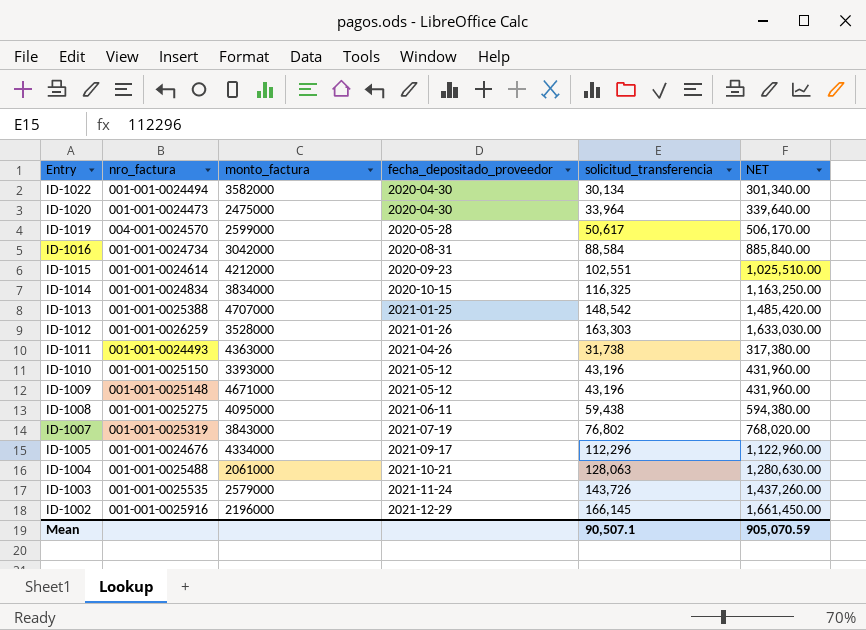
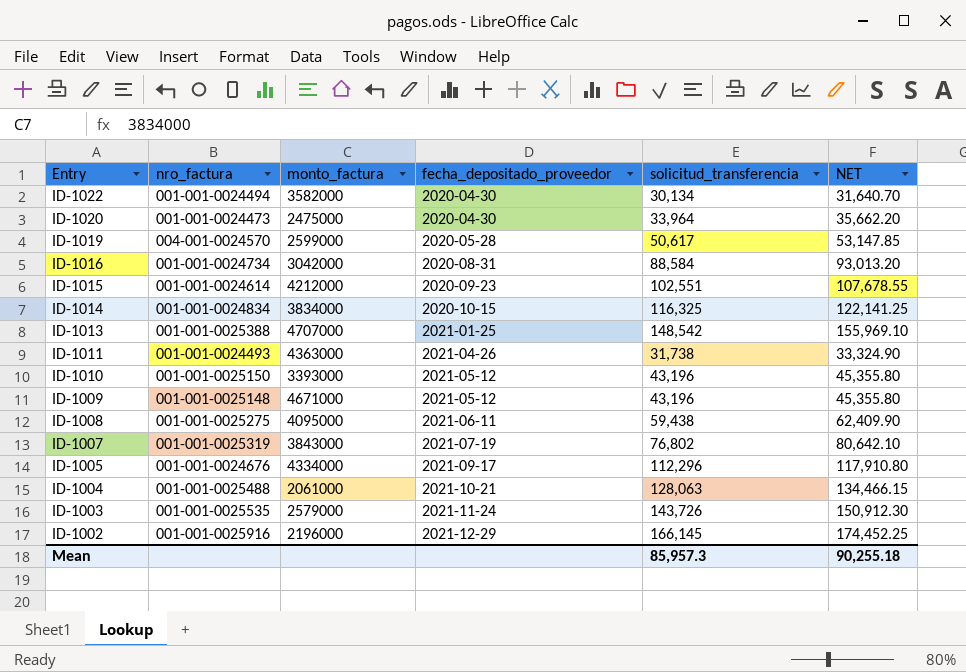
column NET | formula: [solicitud_transferencia] * 10 -> [solicitud_transferencia] * 1.05
row ID-1012: 001-001-0026259 | 3528000 | 2021-01-26 | 163,303 | 1,633,030.00 -> none
Mean | solicitud_transferencia: 90,507.1 -> 85,957.3
Mean | NET: 905,070.59 -> 90,255.18

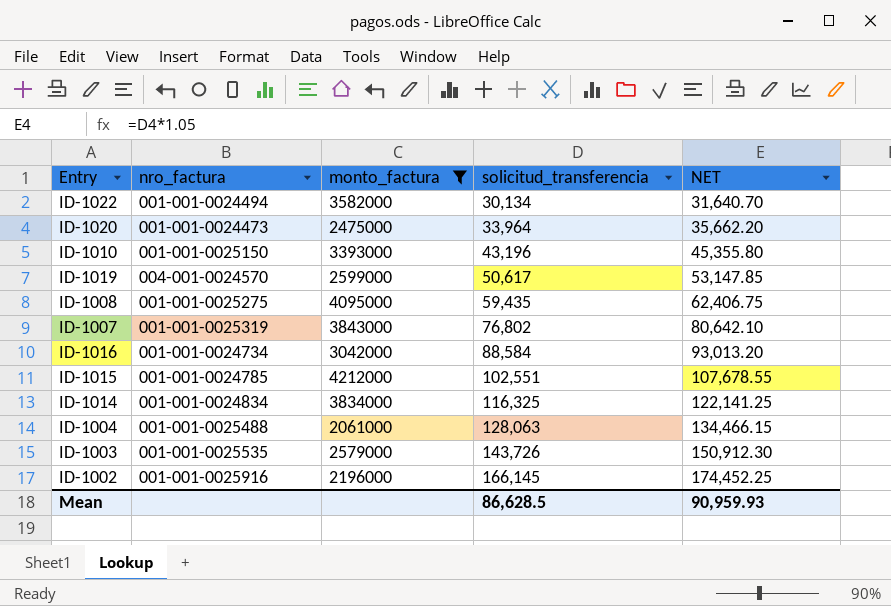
filter: none -> monto_factura <= 4212000
row order: Entry descending -> solicitud_transferencia ascending
column fecha_depositado_proveedor | position: 4 -> none
ID-1008 | solicitud_transferencia: 59,438 -> 59,435
ID-1008 | NET: 62,409.90 -> 62,406.75
ID-1015 | nro_factura: 001-001-0024614 -> 001-001-0024785
Mean | solicitud_transferencia: 85,957.3 -> 86,628.5
Mean | NET: 90,255.18 -> 90,959.93

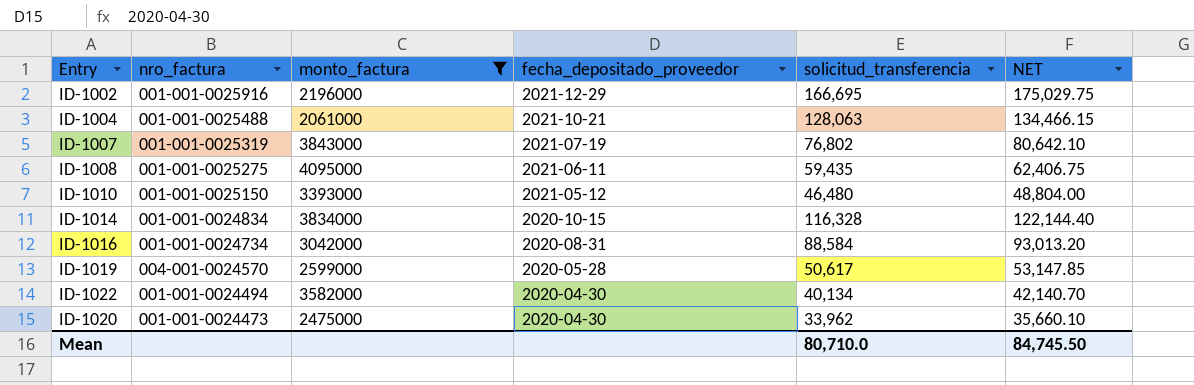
row order: solicitud_transferencia ascending -> fecha_depositado_proveedor descending
column fecha_depositado_proveedor | position: none -> 4
row ID-1015: 001-001-0024785 | 4212000 | 102,551 | 107,678.55 -> none
row ID-1003: 001-001-0025535 | 2579000 | 143,726 | 150,912.30 -> none
ID-1002 | solicitud_transferencia: 166,145 -> 166,695
ID-1002 | NET: 174,452.25 -> 175,029.75
ID-1010 | solicitud_transferencia: 43,196 -> 46,480
ID-1010 | NET: 45,355.80 -> 48,804.00
ID-1014 | solicitud_transferencia: 116,325 -> 116,328
ID-1014 | NET: 122,141.25 -> 122,144.40
ID-1022 | solicitud_transferencia: 30,134 -> 40,134
ID-1022 | NET: 31,640.70 -> 42,140.70
ID-1020 | solicitud_transferencia: 33,964 -> 33,962
ID-1020 | NET: 35,662.20 -> 35,660.10
Mean | solicitud_transferencia: 86,628.5 -> 80,710.0
Mean | NET: 90,959.93 -> 84,745.50

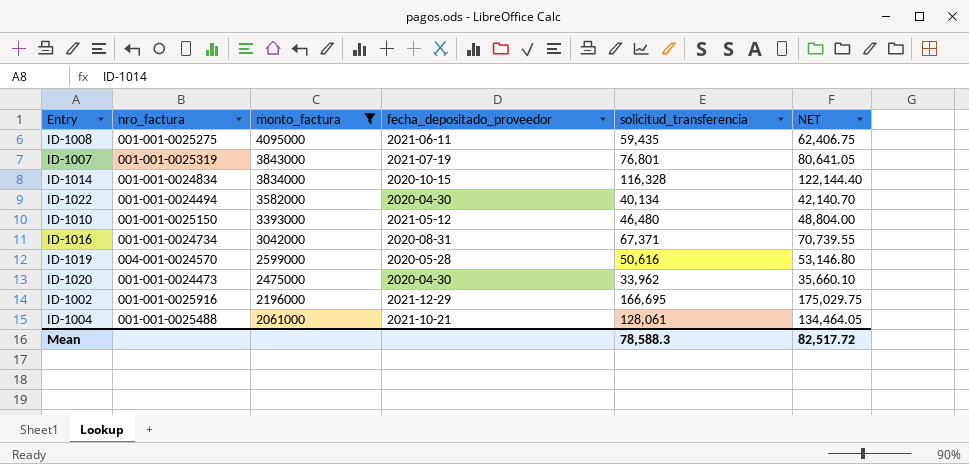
row order: fecha_depositado_proveedor descending -> monto_factura descending
ID-1007 | solicitud_transferencia: 76,802 -> 76,801
ID-1007 | NET: 80,642.10 -> 80,641.05
ID-1016 | solicitud_transferencia: 88,584 -> 67,371
ID-1016 | NET: 93,013.20 -> 70,739.55
ID-1019 | solicitud_transferencia: 50,617 -> 50,616
ID-1019 | NET: 53,147.85 -> 53,146.80
ID-1004 | solicitud_transferencia: 128,063 -> 128,061
ID-1004 | NET: 134,466.15 -> 134,464.05
Mean | solicitud_transferencia: 80,710.0 -> 78,588.3
Mean | NET: 84,745.50 -> 82,517.72

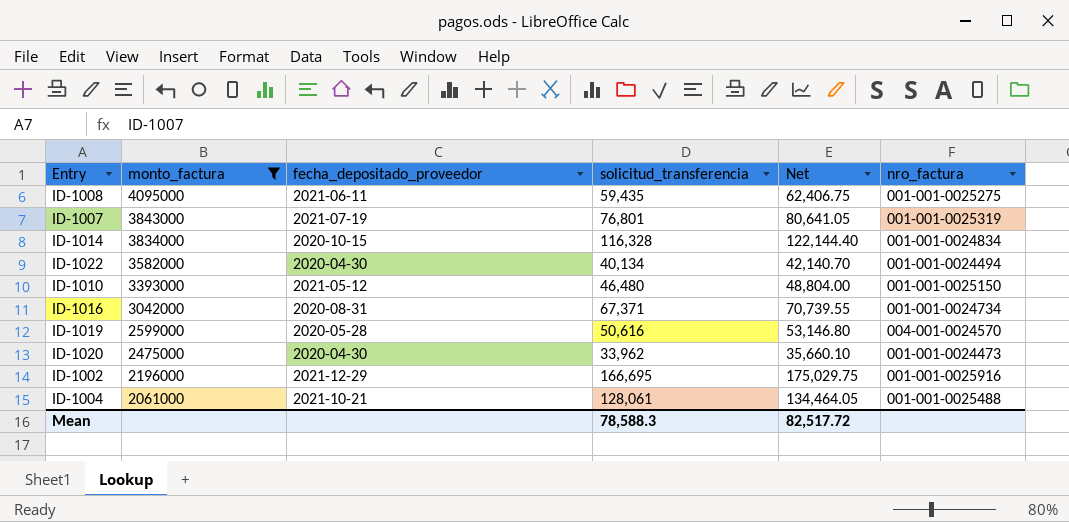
column name: NET -> Net
column nro_factura | position: 2 -> 6

